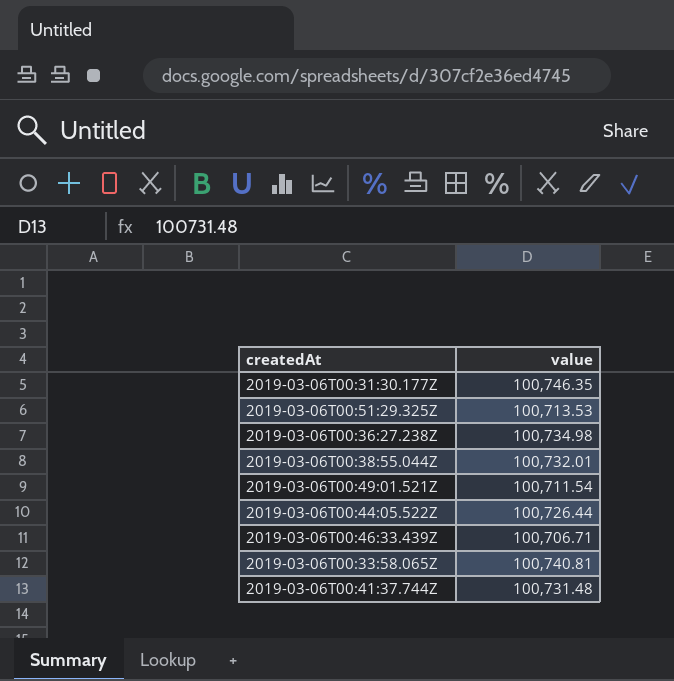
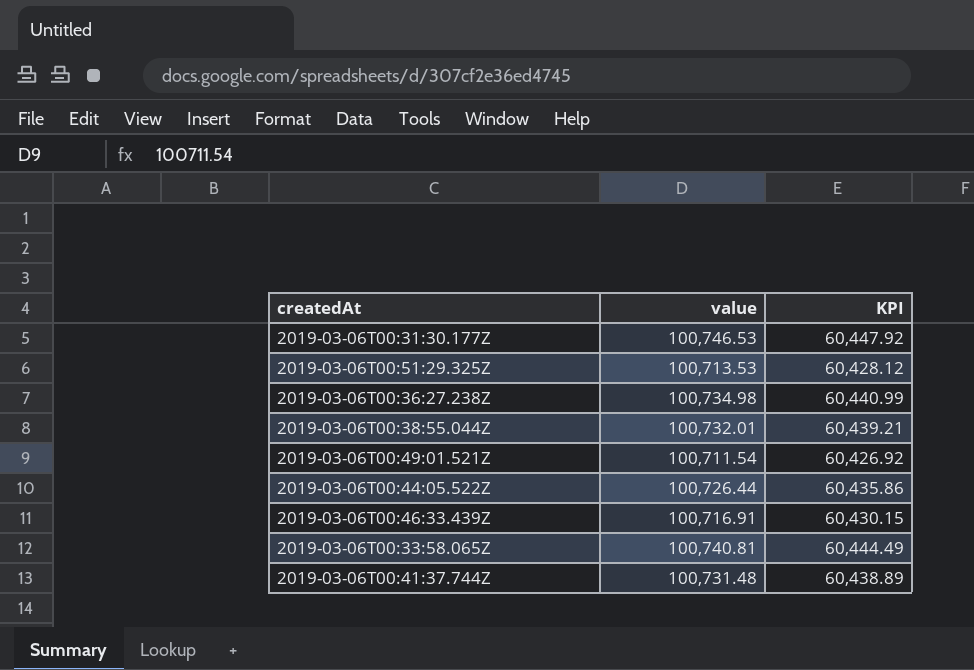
column KPI | formula: none -> [value] * 0.6
2019-03-06T00:31:30.177Z | value: 100,746.35 -> 100,746.53
2019-03-06T00:46:33.439Z | value: 100,706.71 -> 100,716.91

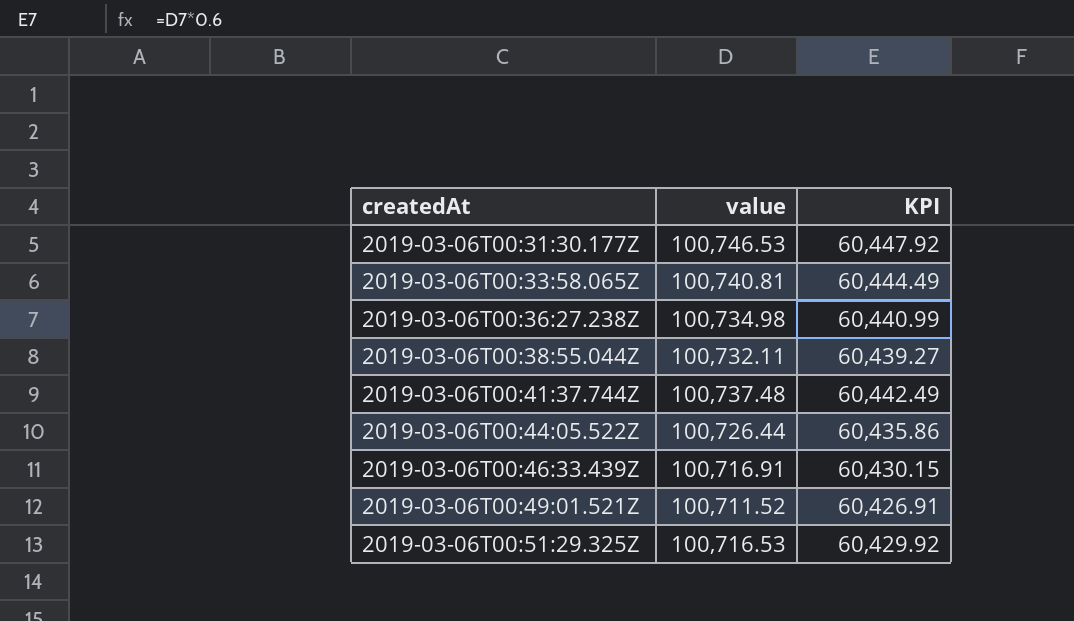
row order: none -> createdAt ascending
2019-03-06T00:38:55.044Z | value: 100,732.01 -> 100,732.11
2019-03-06T00:38:55.044Z | KPI: 60,439.21 -> 60,439.27
2019-03-06T00:41:37.744Z | value: 100,731.48 -> 100,737.48
2019-03-06T00:41:37.744Z | KPI: 60,438.89 -> 60,442.49
2019-03-06T00:49:01.521Z | value: 100,711.54 -> 100,711.52
2019-03-06T00:49:01.521Z | KPI: 60,426.92 -> 60,426.91
2019-03-06T00:51:29.325Z | value: 100,713.53 -> 100,716.53
2019-03-06T00:51:29.325Z | KPI: 60,428.12 -> 60,429.92

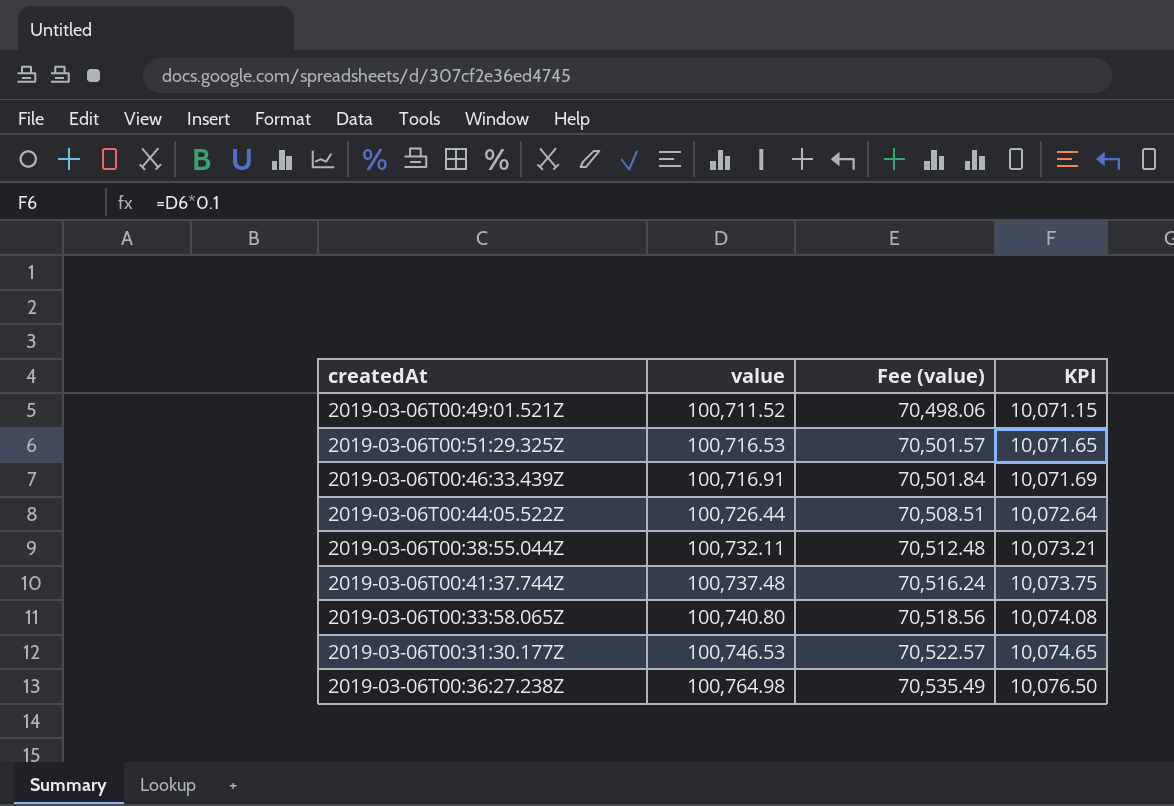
row order: createdAt ascending -> value ascending
column Fee (value) | formula: none -> [value] * 0.7
column KPI | formula: [value] * 0.6 -> [value] * 0.1
2019-03-06T00:33:58.065Z | value: 100,740.81 -> 100,740.80
2019-03-06T00:36:27.238Z | value: 100,734.98 -> 100,764.98

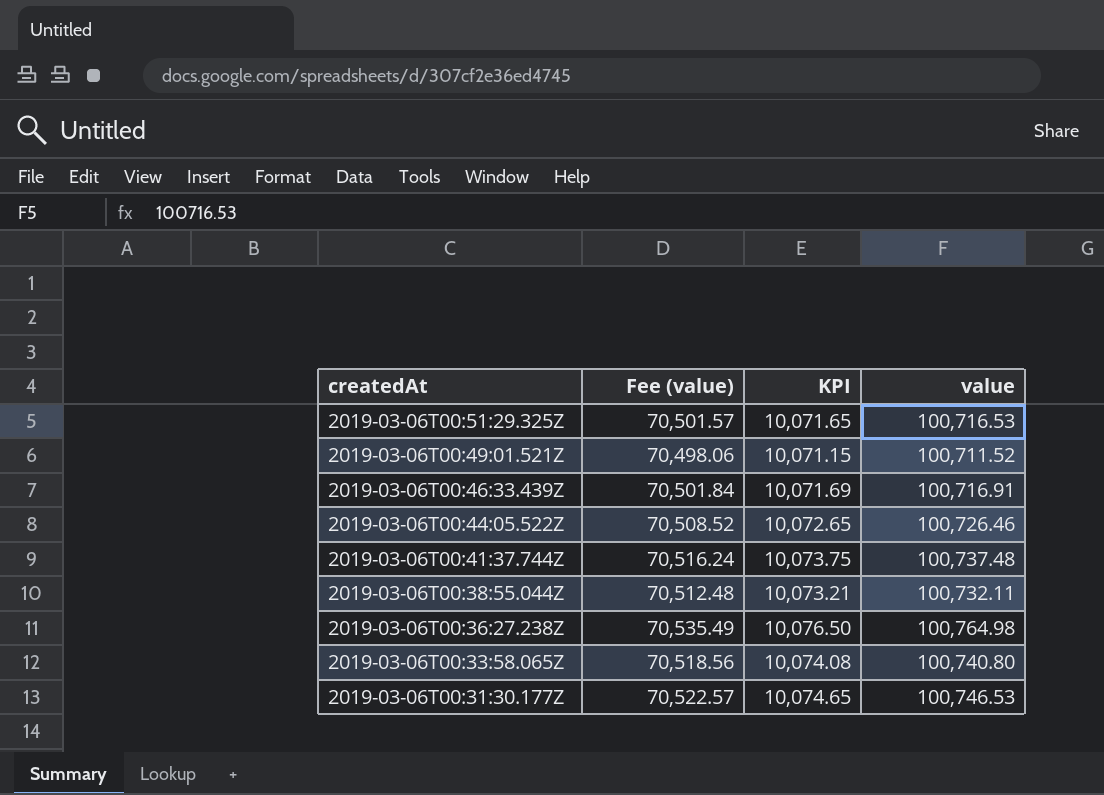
row order: value ascending -> createdAt descending
column value | position: 2 -> 4
2019-03-06T00:44:05.522Z | Fee (value): 70,508.51 -> 70,508.52
2019-03-06T00:44:05.522Z | KPI: 10,072.64 -> 10,072.65
2019-03-06T00:44:05.522Z | value: 100,726.44 -> 100,726.46

